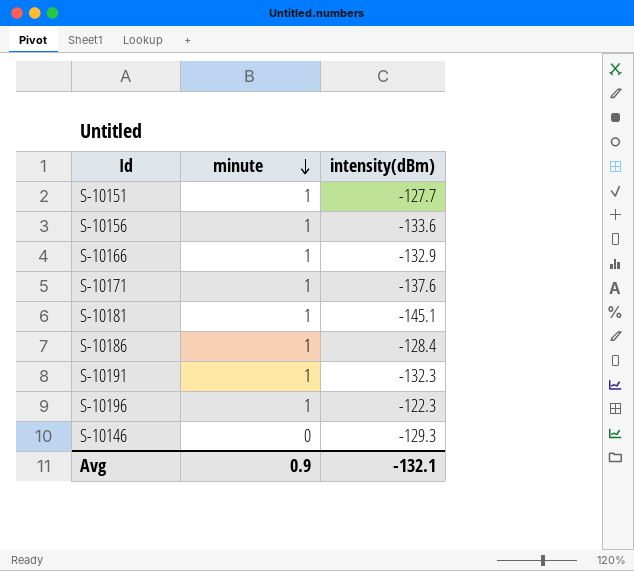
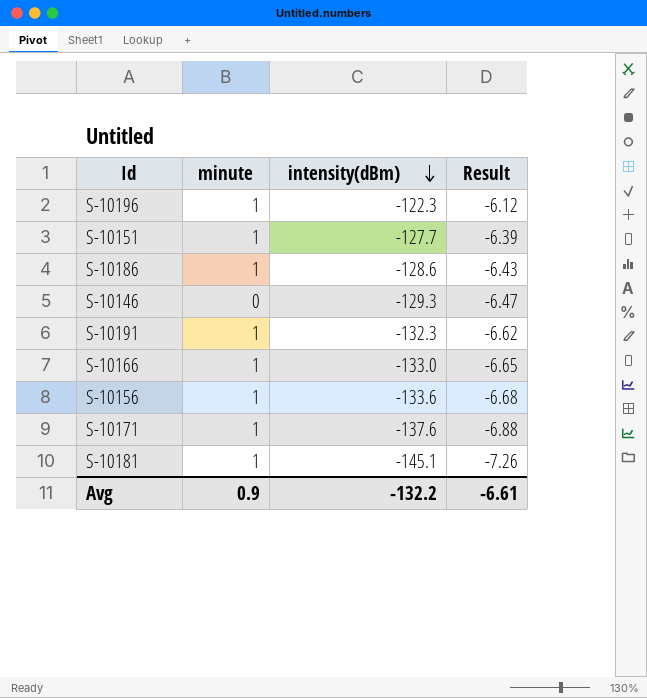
row order: minute descending -> intensity(dBm) descending
column Result | formula: none -> [intensity(dBm)] * 0.05
S-10186 | intensity(dBm): -128.4 -> -128.6
S-10166 | intensity(dBm): -132.9 -> -133.0
Avg | intensity(dBm): -132.1 -> -132.2

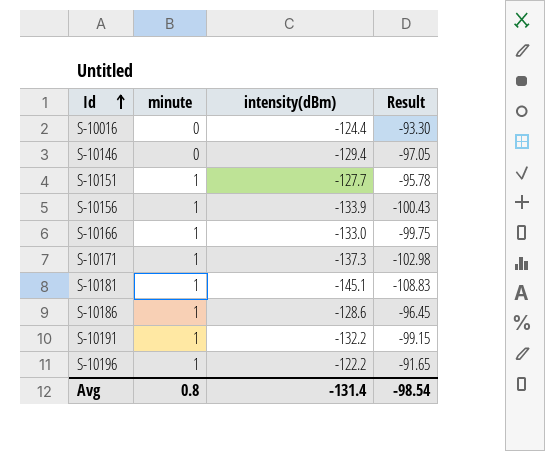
row order: intensity(dBm) descending -> Id ascending
column Result | formula: [intensity(dBm)] * 0.05 -> [intensity(dBm)] * 0.75
row S-10016: none -> 0 | -124.4 | -93.30
S-10146 | intensity(dBm): -129.3 -> -129.4
S-10156 | intensity(dBm): -133.6 -> -133.9
S-10171 | intensity(dBm): -137.6 -> -137.3
S-10191 | intensity(dBm): -132.3 -> -132.2
S-10196 | intensity(dBm): -122.3 -> -122.2
Avg | minute: 0.9 -> 0.8
Avg | intensity(dBm): -132.2 -> -131.4
Avg | Result: -6.61 -> -98.54

